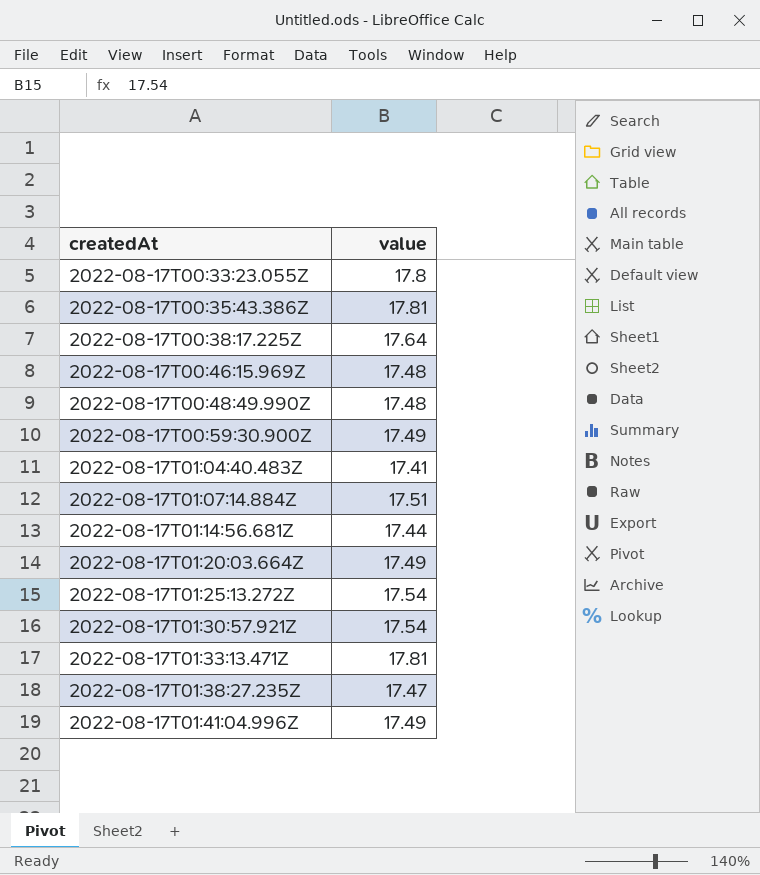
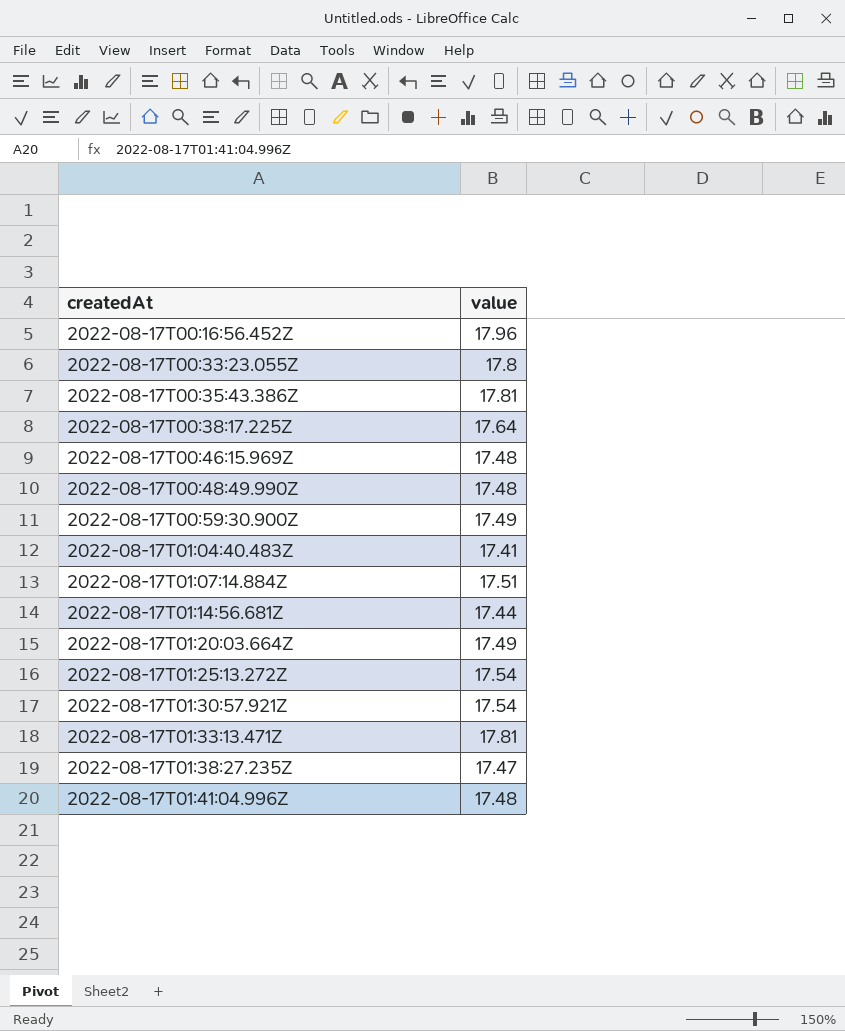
row 2022-08-17T00:16:56.452Z: none -> 17.96
2022-08-17T01:41:04.996Z | value: 17.49 -> 17.48

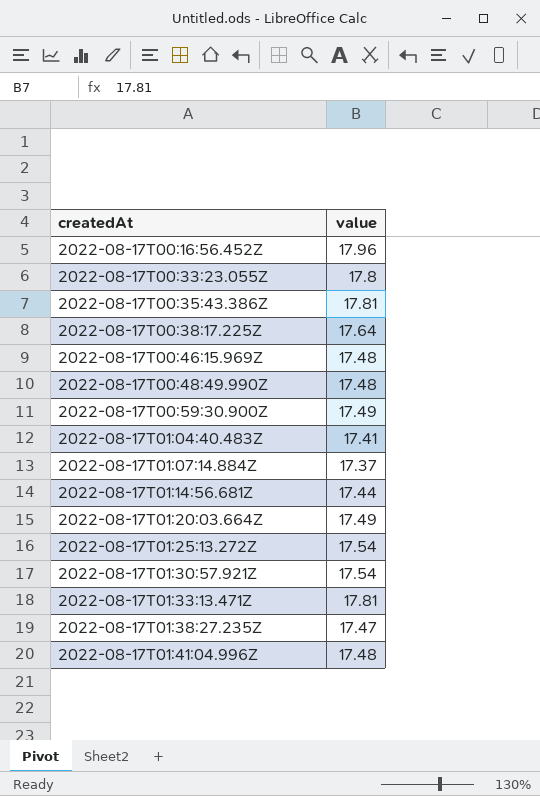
2022-08-17T01:07:14.884Z | value: 17.51 -> 17.37

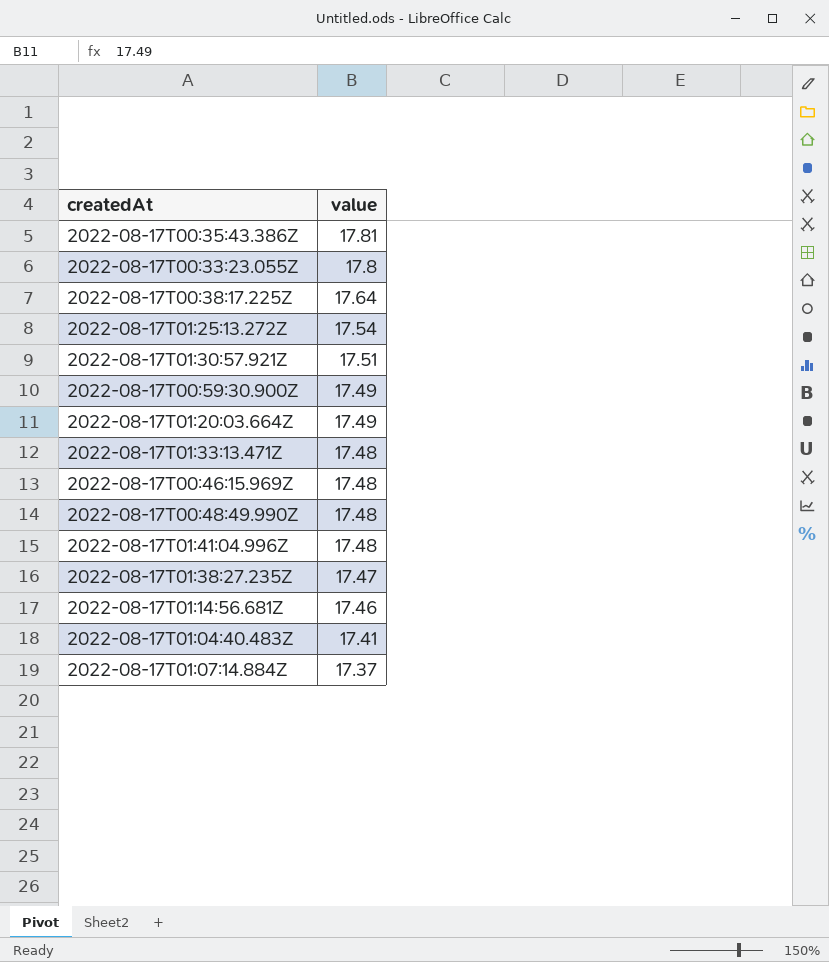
row order: createdAt ascending -> value descending
row 2022-08-17T00:16:56.452Z: 17.96 -> none
2022-08-17T01:30:57.921Z | value: 17.54 -> 17.51
2022-08-17T01:33:13.471Z | value: 17.81 -> 17.48
2022-08-17T01:14:56.681Z | value: 17.44 -> 17.46

